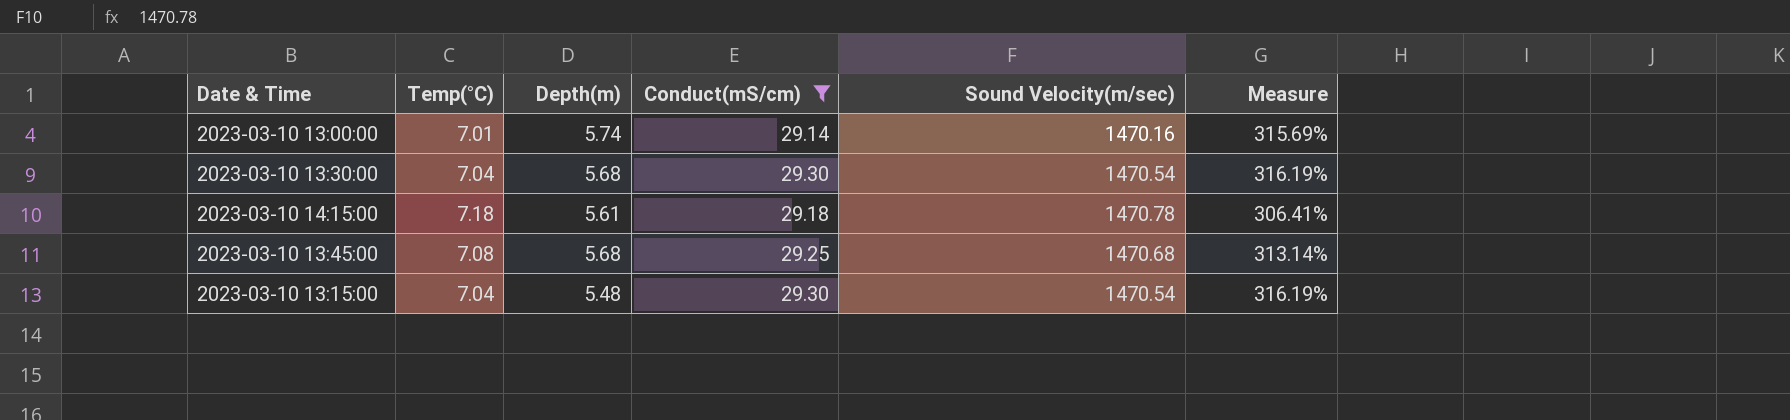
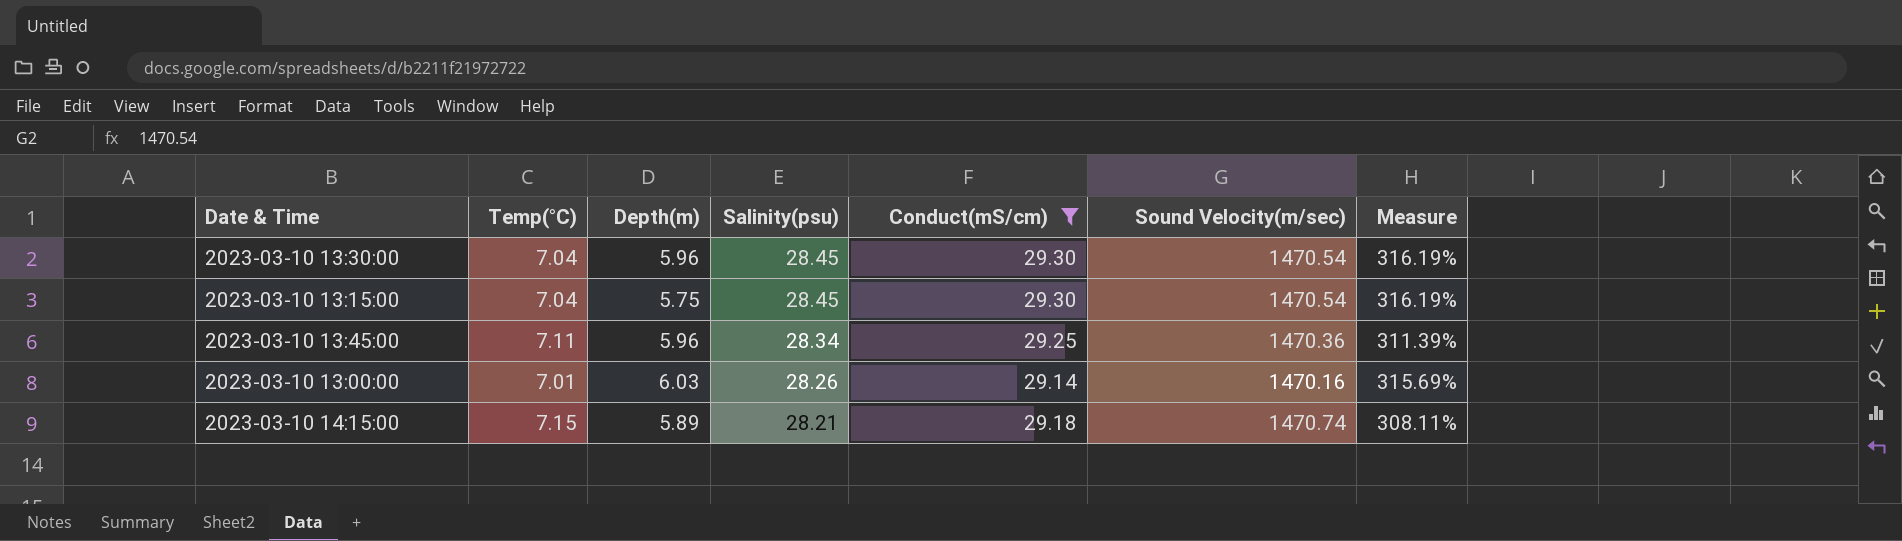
row order: none -> Salinity(psu) descending
column Salinity(psu) | position: none -> 4
2023-03-10 13:30:00 | Depth(m): 5.68 -> 5.96
2023-03-10 13:15:00 | Depth(m): 5.48 -> 5.75
2023-03-10 13:45:00 | Temp(°C): 7.08 -> 7.11
2023-03-10 13:45:00 | Depth(m): 5.68 -> 5.96
2023-03-10 13:45:00 | Sound Velocity(m/sec): 1470.68 -> 1470.36
2023-03-10 13:45:00 | Measure: 313.14% -> 311.39%
2023-03-10 13:00:00 | Depth(m): 5.74 -> 6.03
2023-03-10 14:15:00 | Temp(°C): 7.18 -> 7.15
2023-03-10 14:15:00 | Depth(m): 5.61 -> 5.89
2023-03-10 14:15:00 | Sound Velocity(m/sec): 1470.78 -> 1470.74
2023-03-10 14:15:00 | Measure: 306.41% -> 308.11%

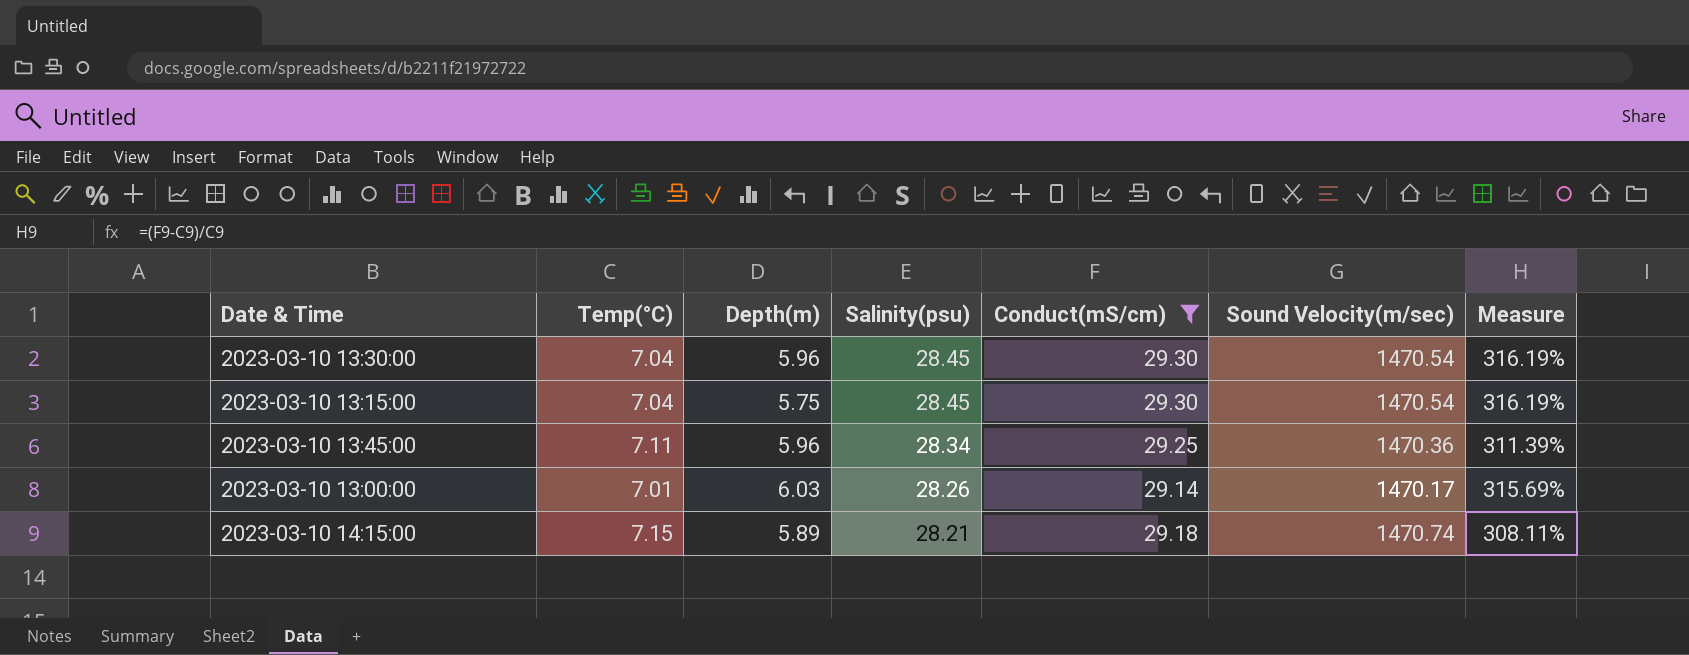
2023-03-10 13:00:00 | Sound Velocity(m/sec): 1470.16 -> 1470.17

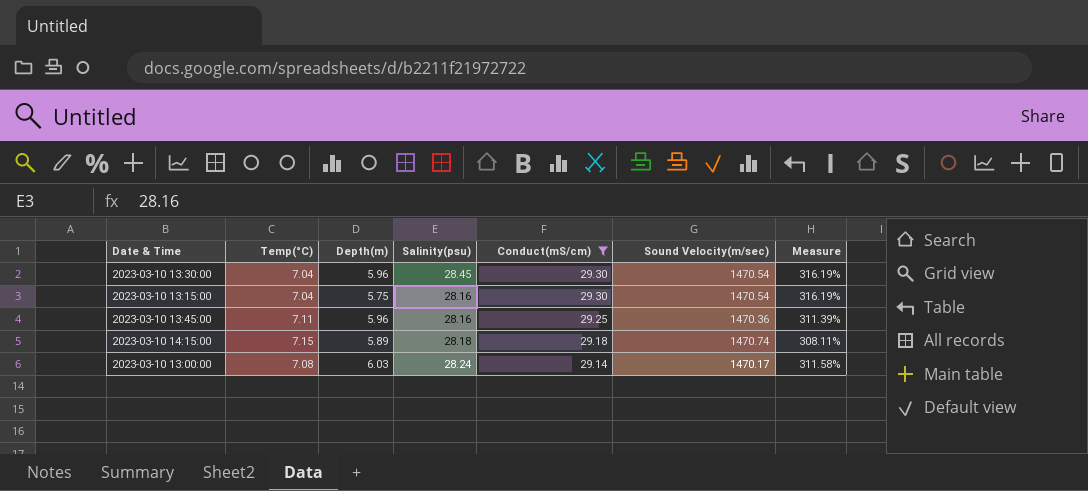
row order: Salinity(psu) descending -> Conduct(mS/cm) descending
2023-03-10 13:15:00 | Salinity(psu): 28.45 -> 28.16
2023-03-10 13:45:00 | Salinity(psu): 28.34 -> 28.16
2023-03-10 14:15:00 | Salinity(psu): 28.21 -> 28.18
2023-03-10 13:00:00 | Temp(°C): 7.01 -> 7.08
2023-03-10 13:00:00 | Salinity(psu): 28.26 -> 28.24
2023-03-10 13:00:00 | Measure: 315.69% -> 311.58%

